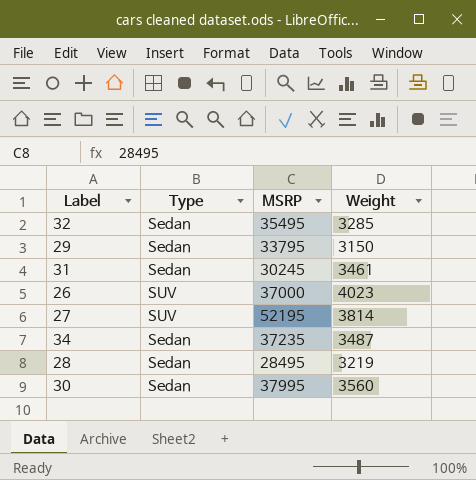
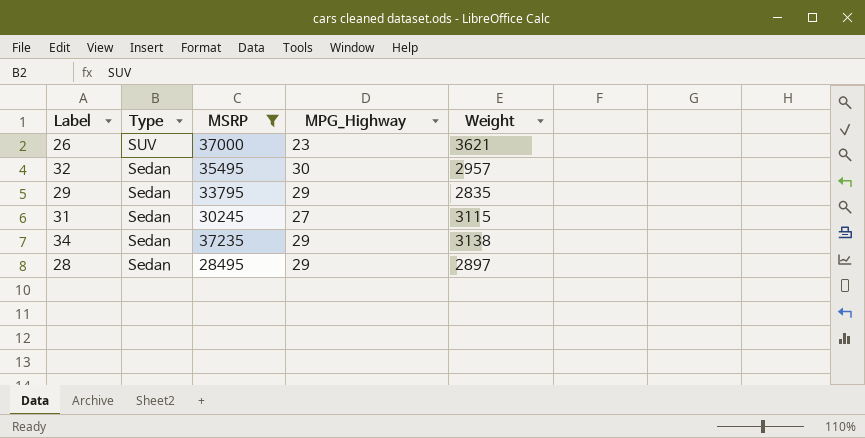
filter: none -> MSRP <= 37235
row order: none -> Type descending
column MPG_Highway | position: none -> 4
26 | Weight: 4023 -> 3621
32 | Weight: 3285 -> 2957
29 | Weight: 3150 -> 2835
31 | Weight: 3461 -> 3115
34 | Weight: 3487 -> 3138
28 | Weight: 3219 -> 2897

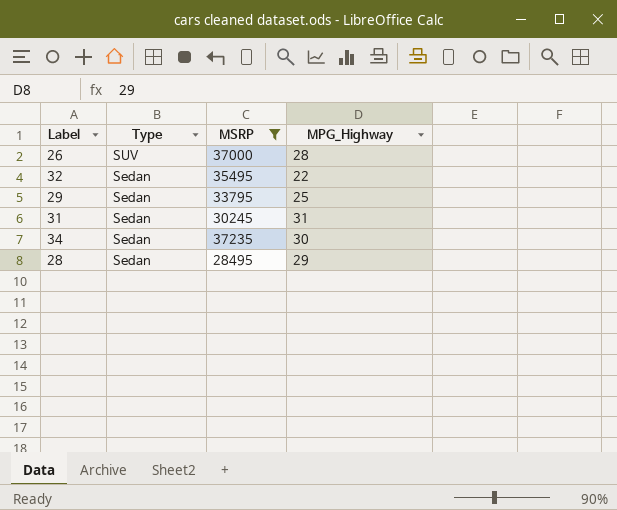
column Weight | position: 5 -> none
26 | MPG_Highway: 23 -> 28
32 | MPG_Highway: 30 -> 22
29 | MPG_Highway: 29 -> 25
31 | MPG_Highway: 27 -> 31
34 | MPG_Highway: 29 -> 30

